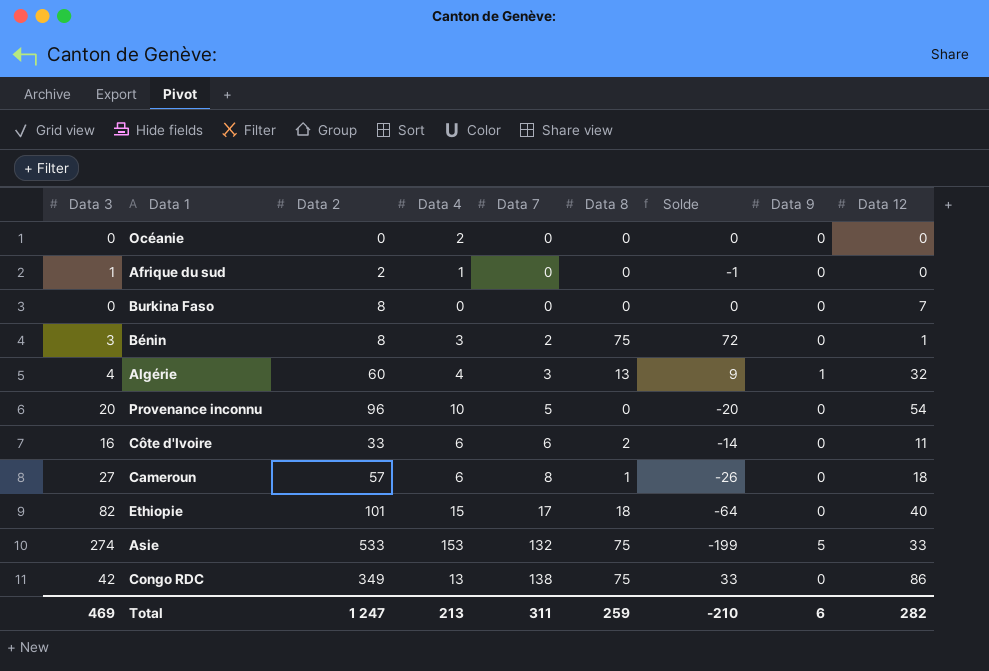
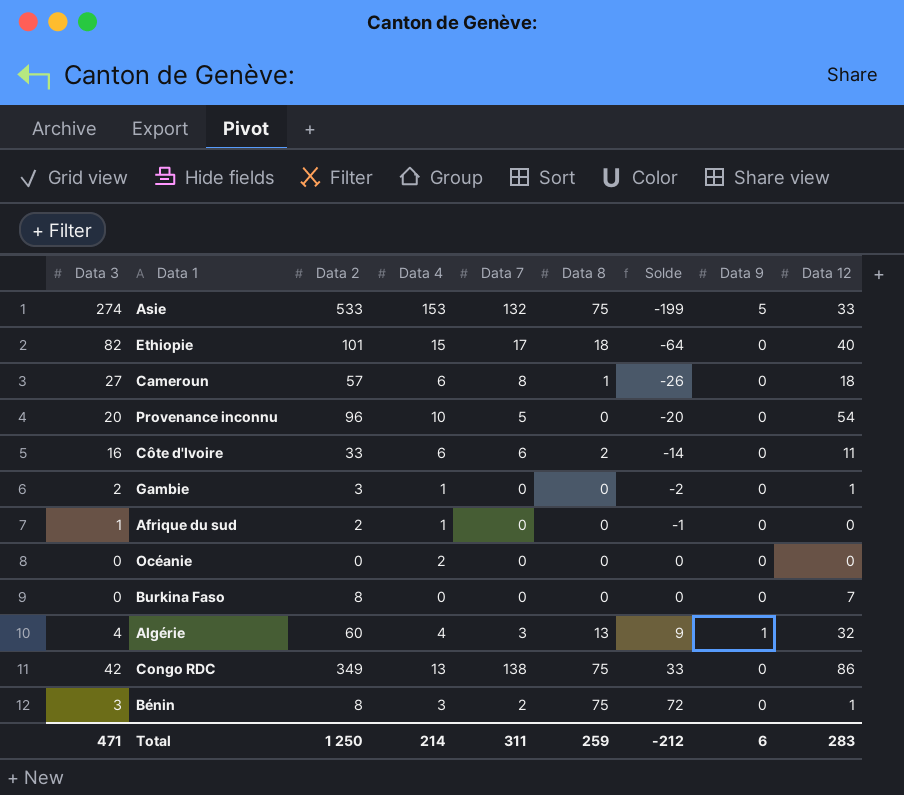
row order: Data 7 ascending -> Solde ascending
row Gambie: none -> 2 | 3 | 1 | 0 | 0 | -2 | 0 | 1
Total | Data 3: 469 -> 471
Total | Data 2: 1 247 -> 1 250
Total | Data 4: 213 -> 214
Total | Solde: -210 -> -212
Total | Data 12: 282 -> 283

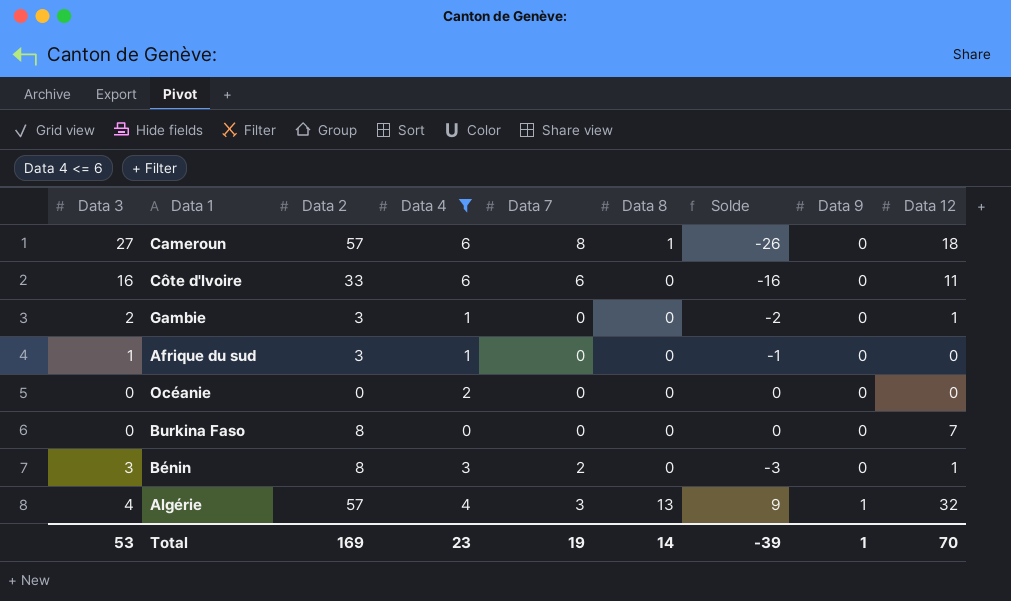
filter: none -> Data 4 <= 6
row order: Solde ascending -> Data 9 ascending
Côte d'Ivoire | Data 8: 2 -> 0
Côte d'Ivoire | Solde: -14 -> -16
Afrique du sud | Data 2: 2 -> 3
Bénin | Data 8: 75 -> 0
Bénin | Solde: 72 -> -3
Algérie | Data 2: 60 -> 57
Total | Data 3: 471 -> 53
Total | Data 2: 1 250 -> 169
Total | Data 4: 214 -> 23
Total | Data 7: 311 -> 19
Total | Data 8: 259 -> 14
Total | Solde: -212 -> -39
Total | Data 9: 6 -> 1
Total | Data 12: 283 -> 70

